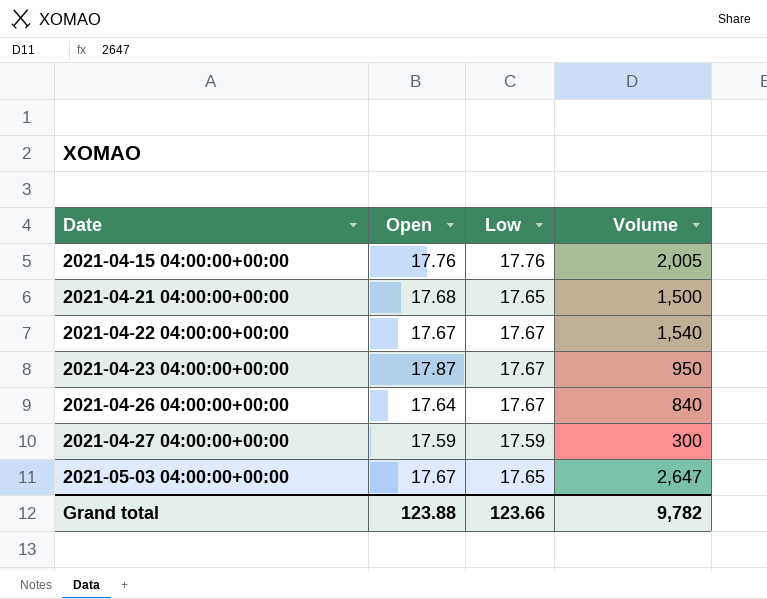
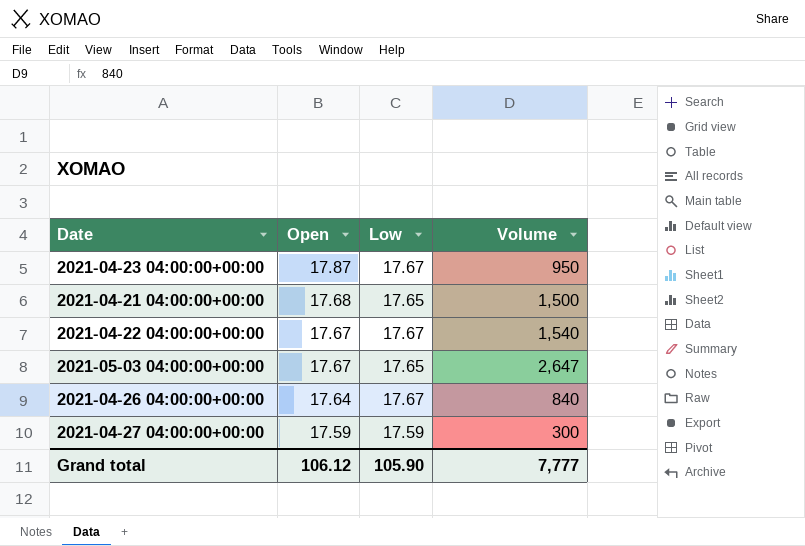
row order: Date ascending -> Open descending
row 2021-04-15 04:00:00+00:00: 17.76 | 17.76 | 2,005 -> none
Grand total | Open: 123.88 -> 106.12
Grand total | Low: 123.66 -> 105.90
Grand total | Volume: 9,782 -> 7,777

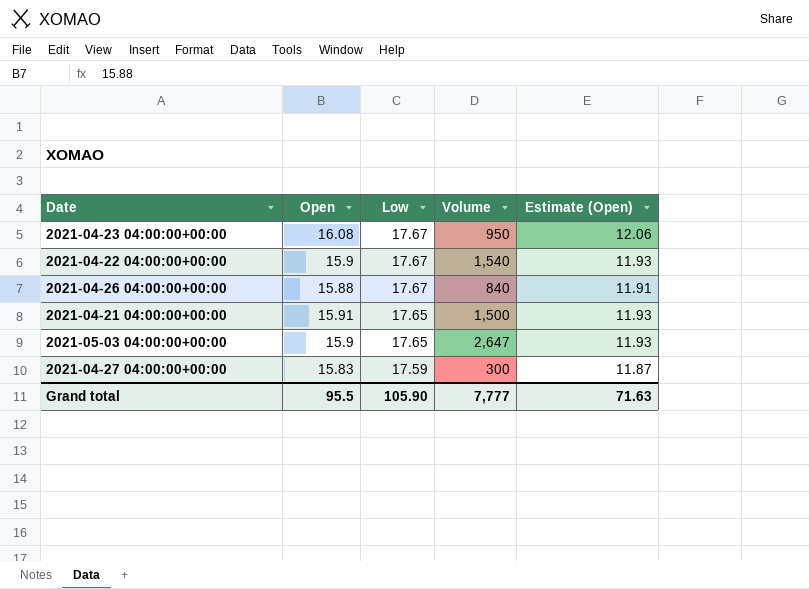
row order: Open descending -> Low descending
column Estimate (Open) | formula: none -> [Open] * 0.75
2021-04-23 04:00:00+00:00 | Open: 17.87 -> 16.08
2021-04-22 04:00:00+00:00 | Open: 17.67 -> 15.9
2021-04-26 04:00:00+00:00 | Open: 17.64 -> 15.88
2021-04-21 04:00:00+00:00 | Open: 17.68 -> 15.91
2021-05-03 04:00:00+00:00 | Open: 17.67 -> 15.9
2021-04-27 04:00:00+00:00 | Open: 17.59 -> 15.83
Grand total | Open: 106.12 -> 95.5

